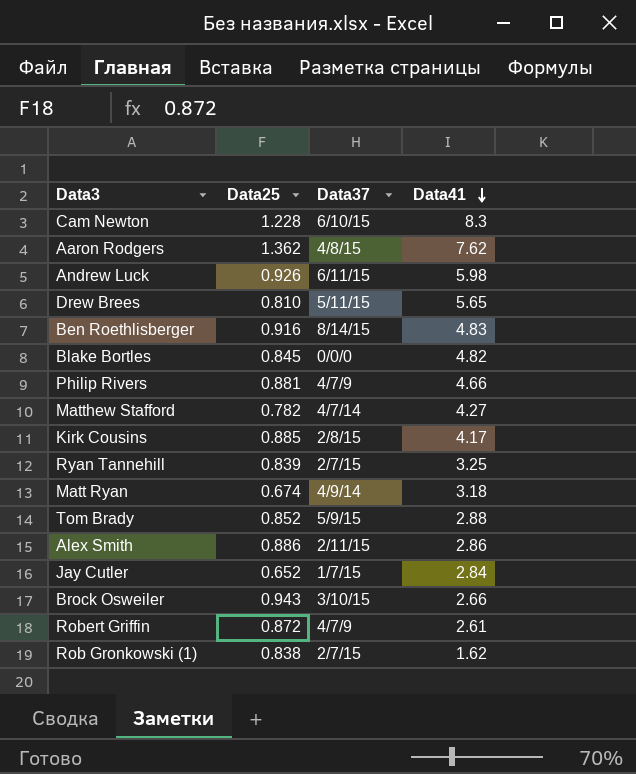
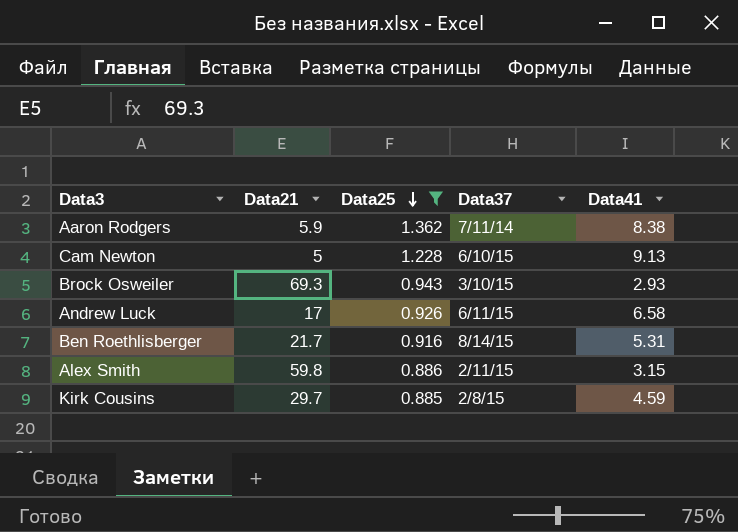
filter: none -> Data25 >= 0.885
row order: Data41 descending -> Data25 descending
column Data21 | position: none -> 2
Aaron Rodgers | Data37: 4/8/15 -> 7/11/14
Aaron Rodgers | Data41: 7.62 -> 8.38
Cam Newton | Data41: 8.3 -> 9.13
Brock Osweiler | Data41: 2.66 -> 2.93
Andrew Luck | Data41: 5.98 -> 6.58
Ben Roethlisberger | Data41: 4.83 -> 5.31
Alex Smith | Data41: 2.86 -> 3.15
Kirk Cousins | Data41: 4.17 -> 4.59

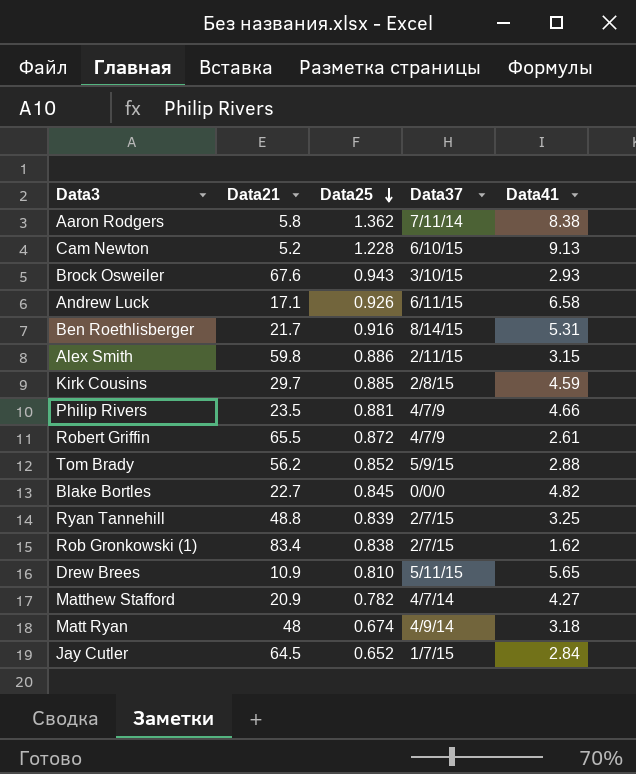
filter: Data25 >= 0.885 -> none
Aaron Rodgers | Data21: 5.9 -> 5.8
Cam Newton | Data21: 5 -> 5.2
Brock Osweiler | Data21: 69.3 -> 67.6
Andrew Luck | Data21: 17 -> 17.1

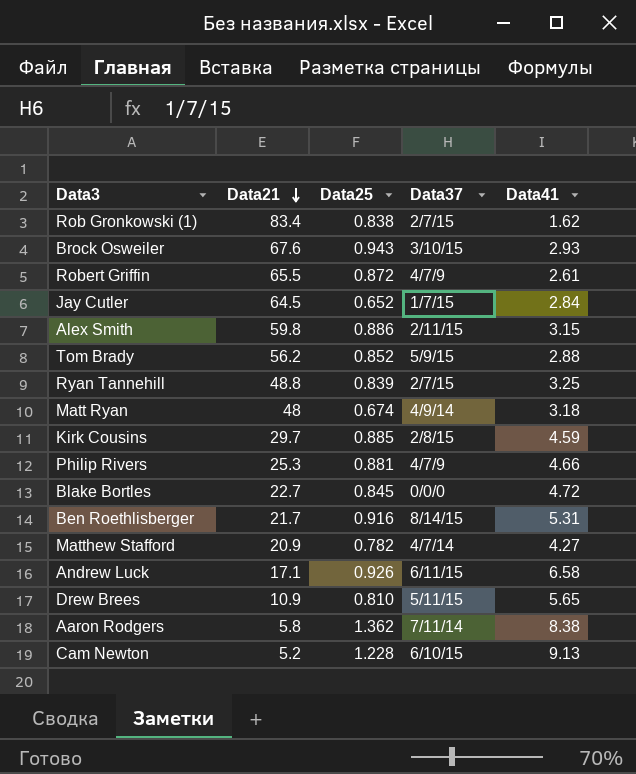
row order: Data25 descending -> Data21 descending
Philip Rivers | Data21: 23.5 -> 25.3
Blake Bortles | Data41: 4.82 -> 4.72

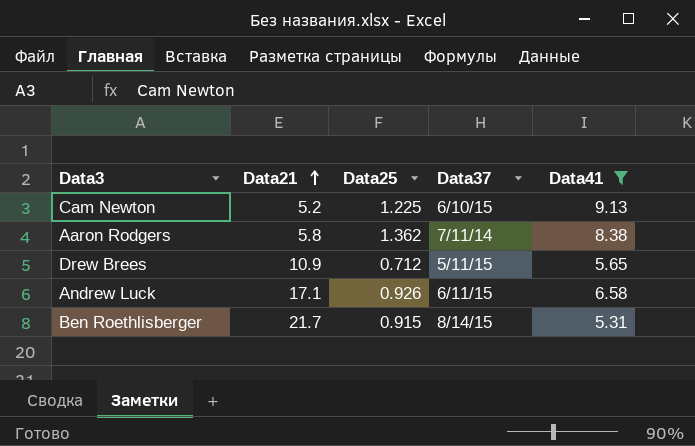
filter: none -> Data41 >= 5.31
row order: Data21 descending -> Data21 ascending
Cam Newton | Data25: 1.228 -> 1.225
Drew Brees | Data25: 0.810 -> 0.712
Ben Roethlisberger | Data25: 0.916 -> 0.915

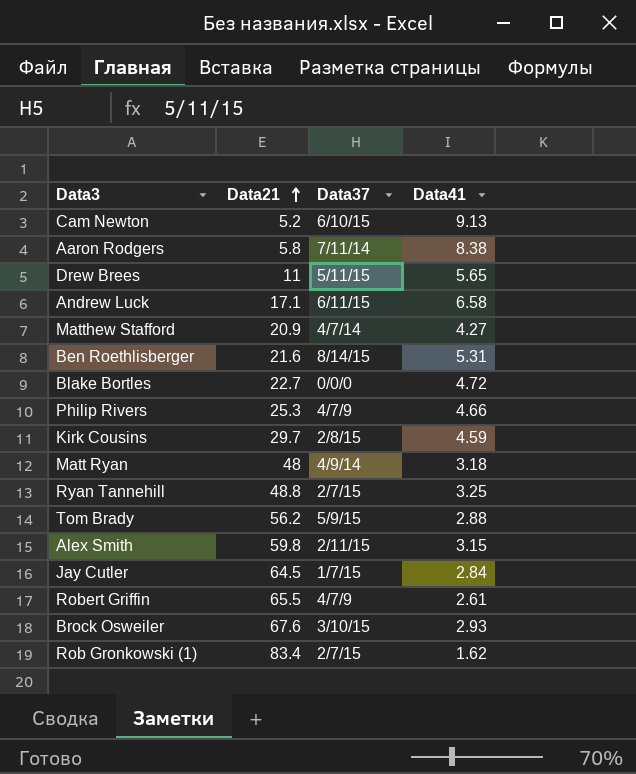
filter: Data41 >= 5.31 -> none
column Data25 | position: 3 -> none
Drew Brees | Data21: 10.9 -> 11
Ben Roethlisberger | Data21: 21.7 -> 21.6

